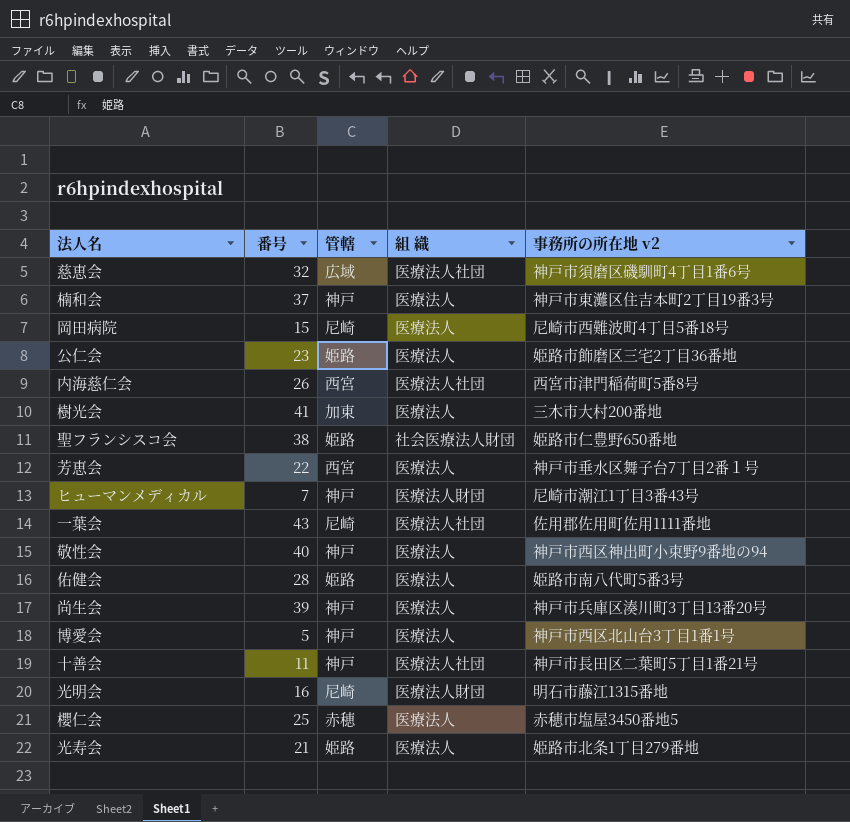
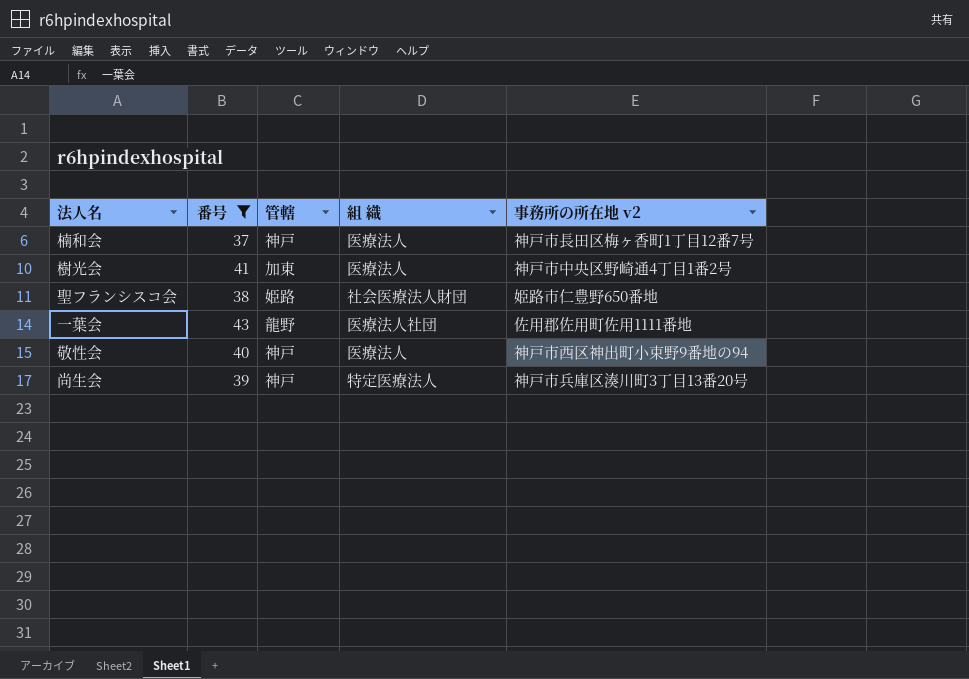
filter: none -> 番号 >= 37
楠和会 | 事務所の所在地 v2: 神戸市東灘区住吉本町2丁目19番3号 -> 神戸市長田区梅ヶ香町1丁目12番7号
樹光会 | 事務所の所在地 v2: 三木市大村200番地 -> 神戸市中央区野崎通4丁目1番2号
一葉会 | 管轄: 尼崎 -> 龍野
尚生会 | 組 織: 医療法人 -> 特定医療法人

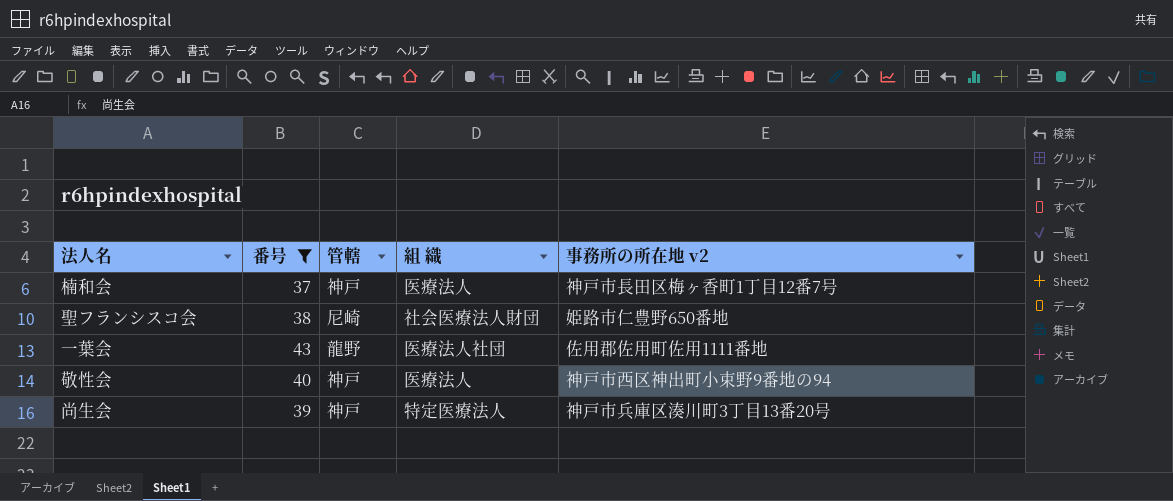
row 樹光会: 41 | 加東 | 医療法人 | 神戸市中央区野崎通4丁目1番2号 -> none
聖フランシスコ会 | 管轄: 姫路 -> 尼崎

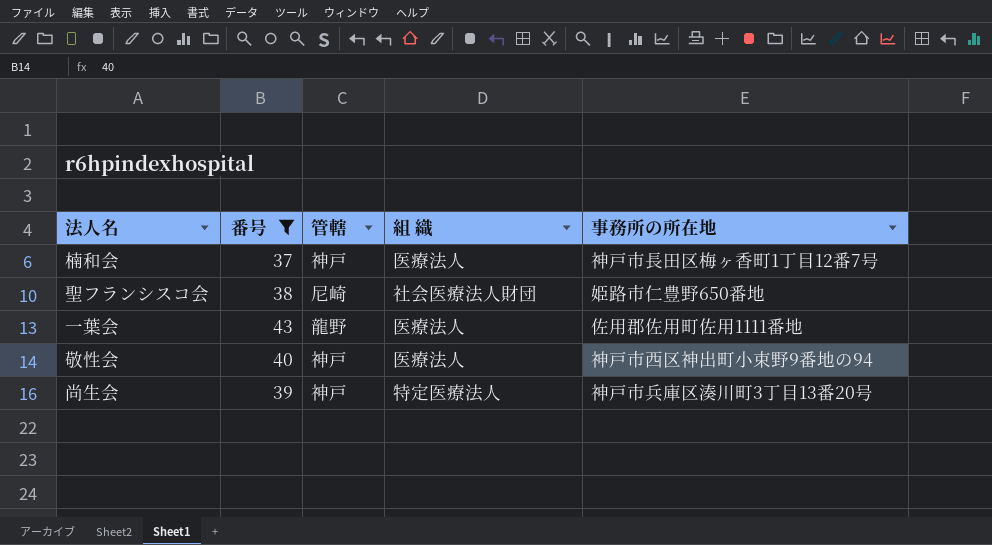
column name: 事務所の所在地 v2 -> 事務所の所在地
一葉会 | 組 織: 医療法人社団 -> 医療法人

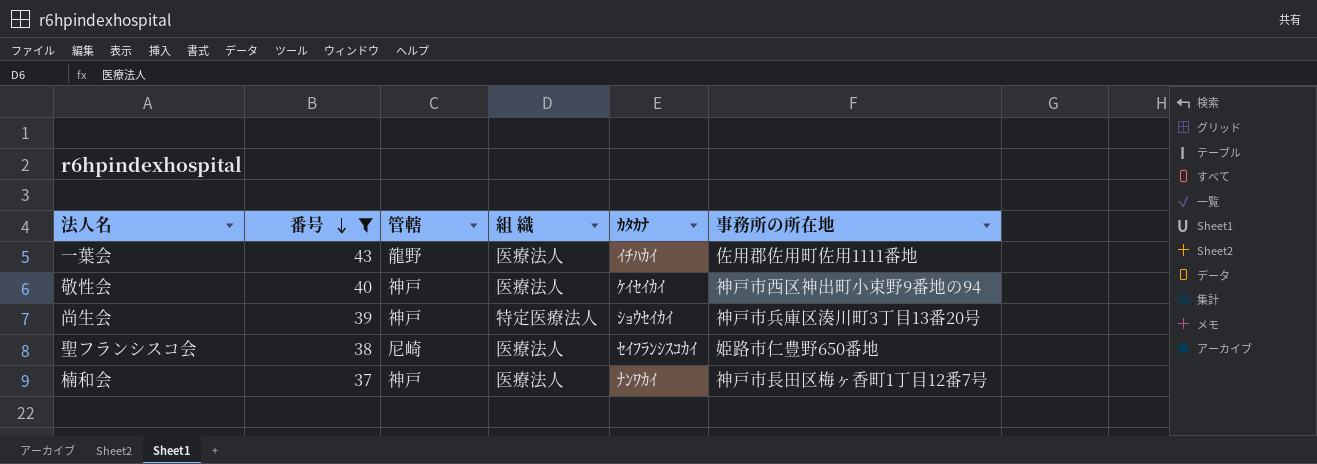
row order: none -> 番号 descending
column ｶﾀｶﾅ | position: none -> 5
聖フランシスコ会 | 組 織: 社会医療法人財団 -> 医療法人

